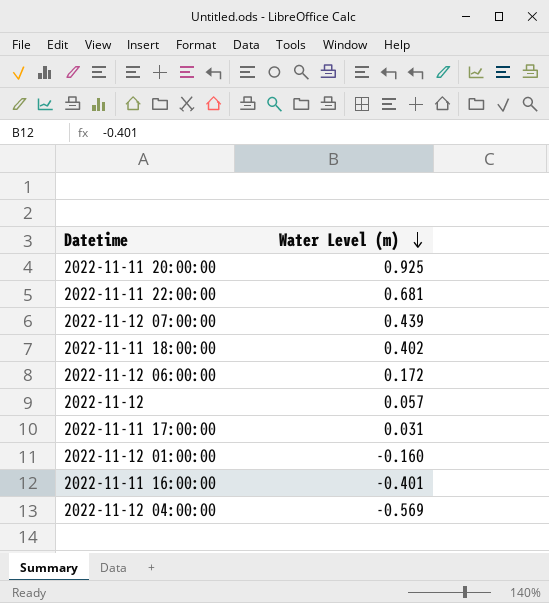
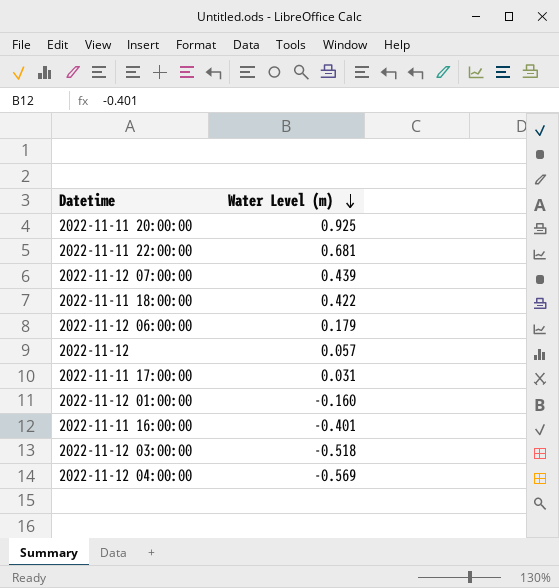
2022-11-11 18:00:00 | Water Level (m): 0.402 -> 0.422
2022-11-12 06:00:00 | Water Level (m): 0.172 -> 0.179
row 2022-11-12 03:00:00: none -> -0.518

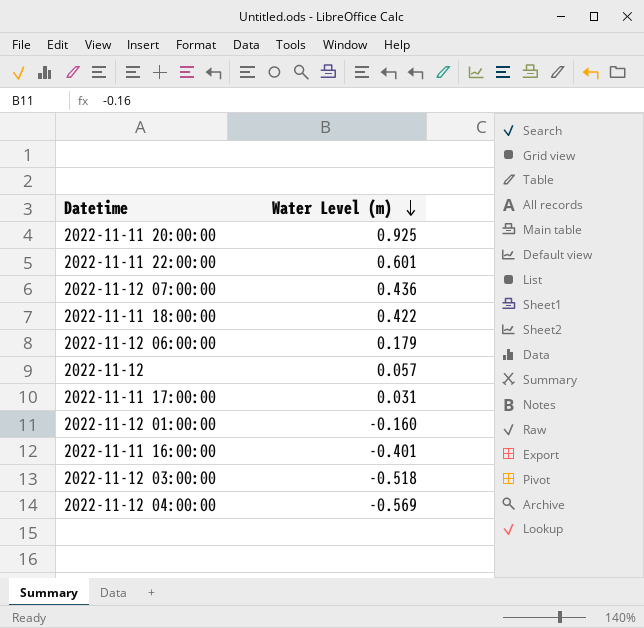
2022-11-11 22:00:00 | Water Level (m): 0.681 -> 0.601
2022-11-12 07:00:00 | Water Level (m): 0.439 -> 0.436

